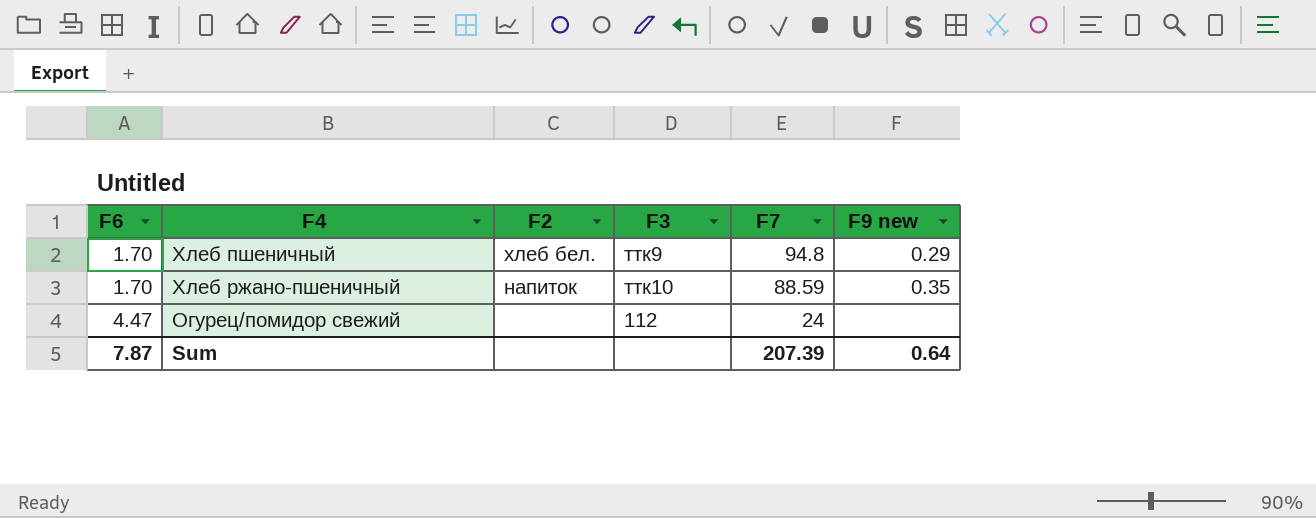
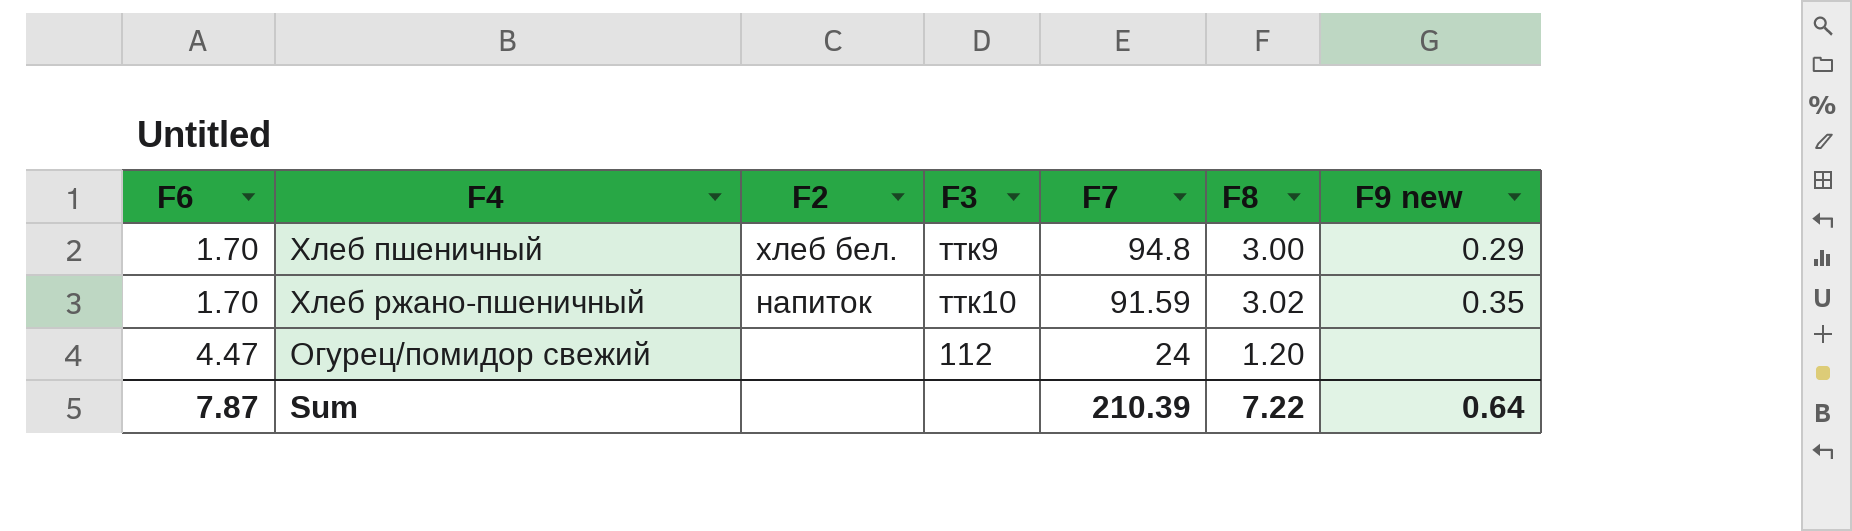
column F8 | position: none -> 6
Хлеб ржано-пшеничный | F7: 88.59 -> 91.59
Sum | F7: 207.39 -> 210.39

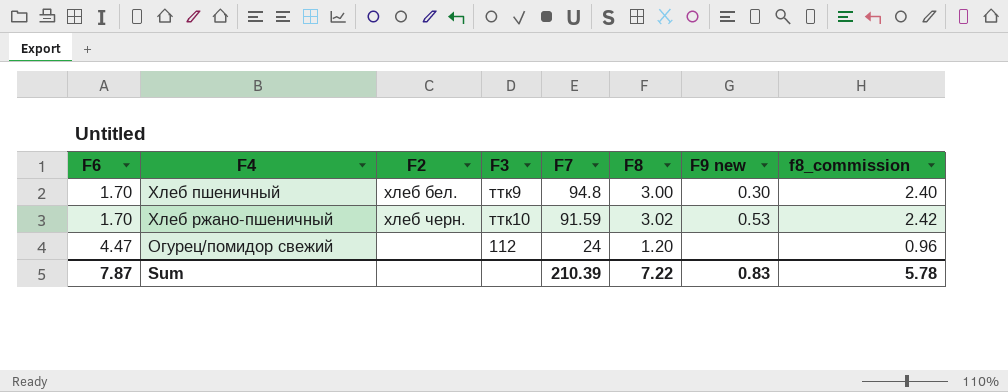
column f8_commission | formula: none -> [F8] * 0.8
Хлеб пшеничный | F9 new: 0.29 -> 0.30
Хлеб ржано-пшеничный | F2: напиток -> хлеб черн.
Хлеб ржано-пшеничный | F9 new: 0.35 -> 0.53
Sum | F9 new: 0.64 -> 0.83

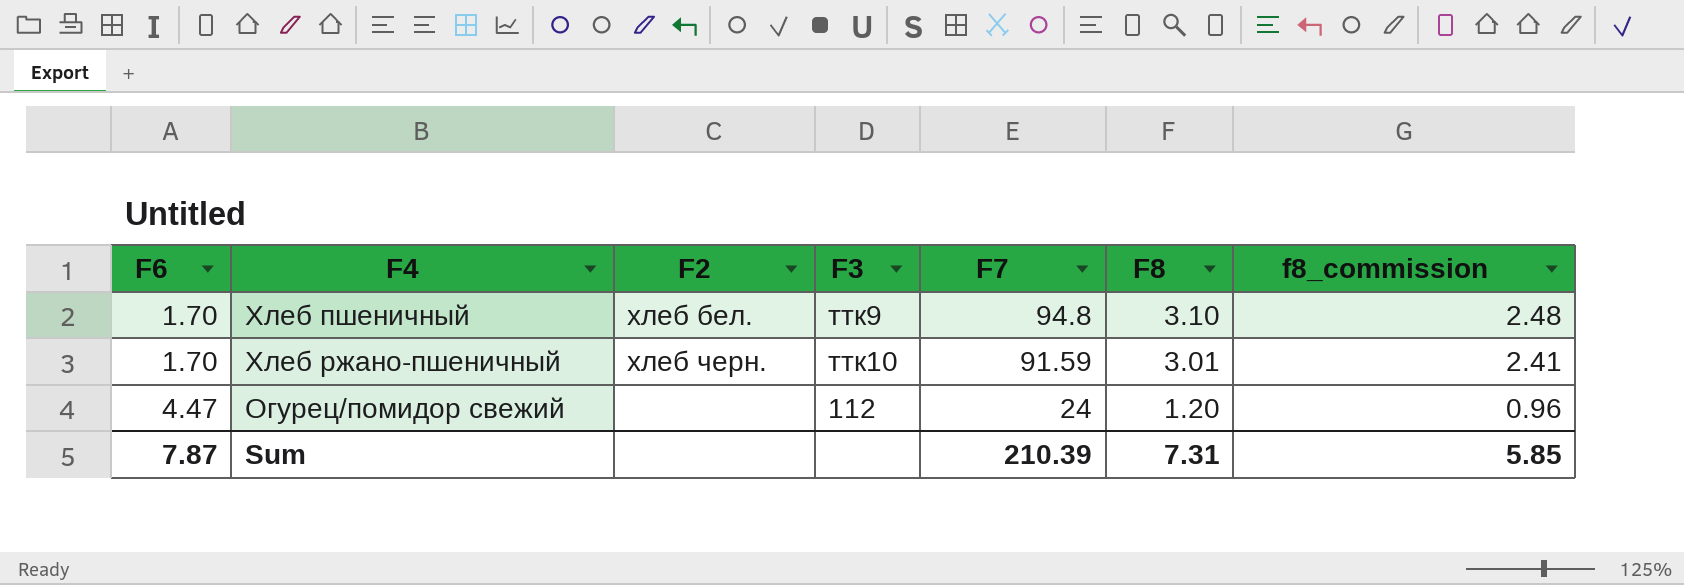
column F9 new | position: 7 -> none
Хлеб пшеничный | F8: 3.00 -> 3.10
Хлеб пшеничный | f8_commission: 2.40 -> 2.48
Хлеб ржано-пшеничный | F8: 3.02 -> 3.01
Хлеб ржано-пшеничный | f8_commission: 2.42 -> 2.41
Sum | F8: 7.22 -> 7.31
Sum | f8_commission: 5.78 -> 5.85

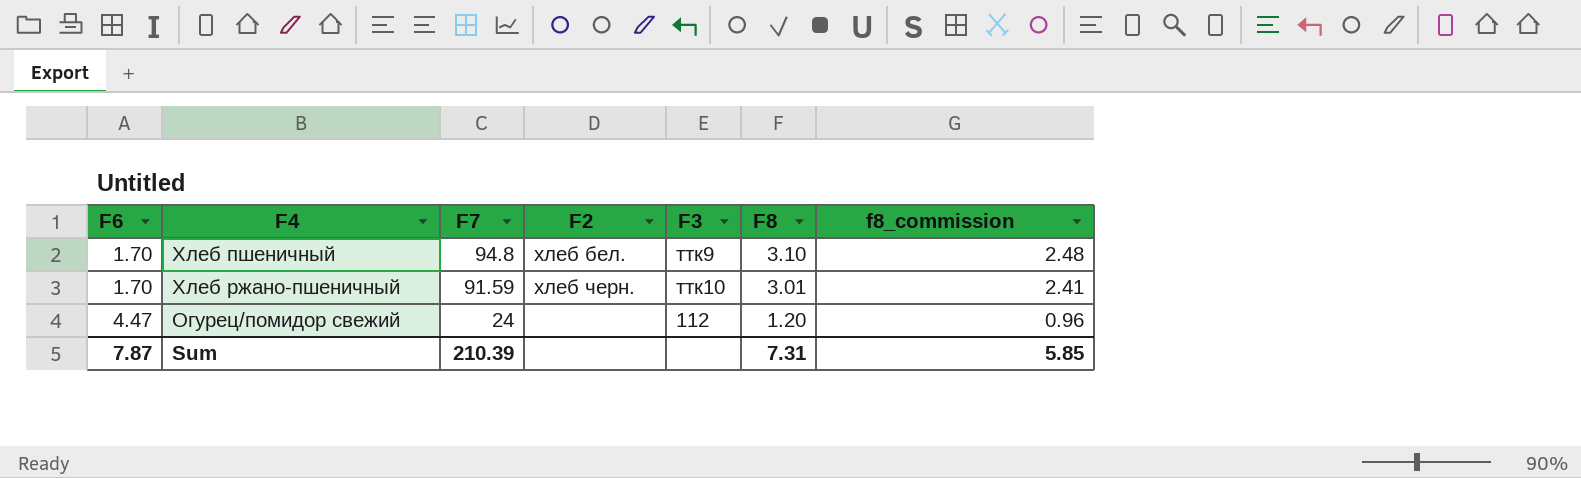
column F7 | position: 5 -> 3

